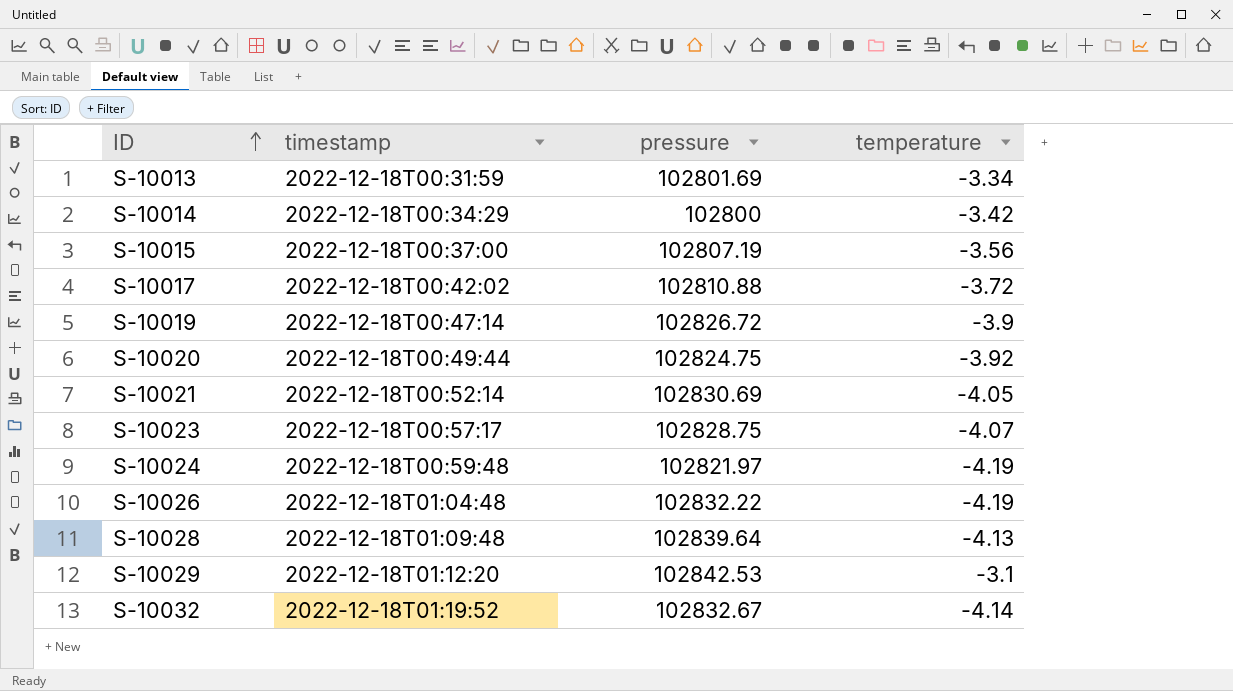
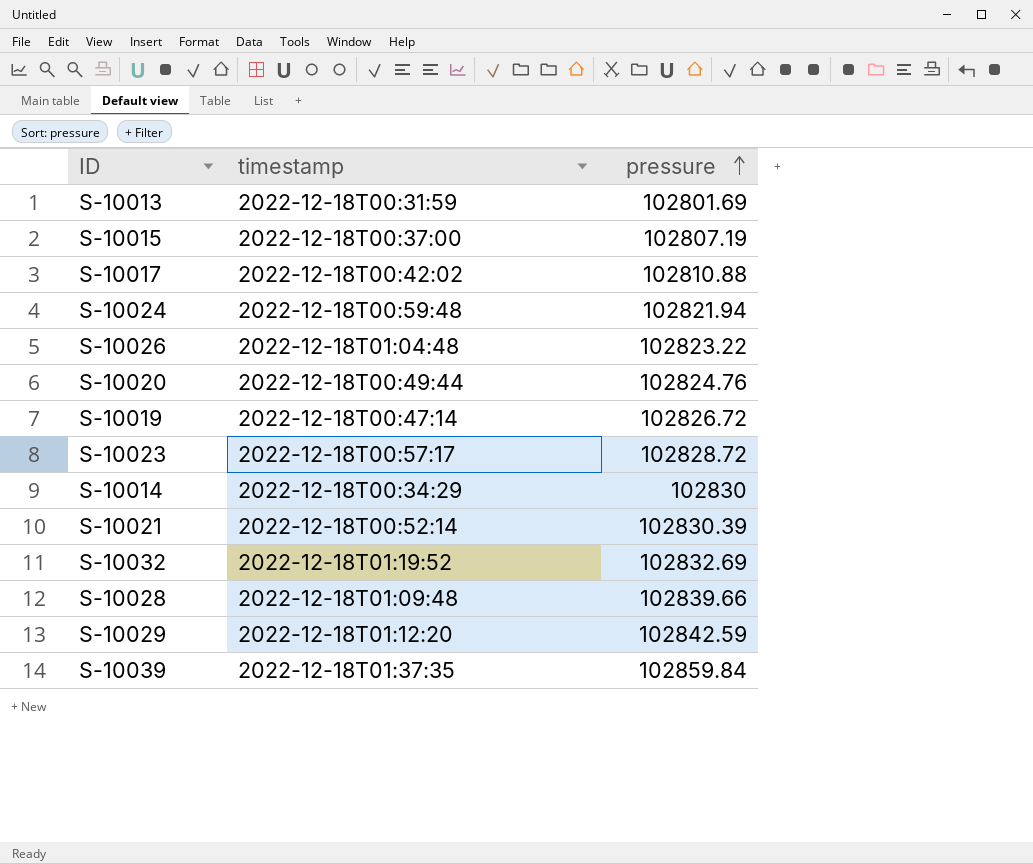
row order: ID ascending -> pressure ascending
column temperature | position: 4 -> none
S-10024 | pressure: 102821.97 -> 102821.94
S-10026 | pressure: 102832.22 -> 102823.22
S-10020 | pressure: 102824.75 -> 102824.76
S-10023 | pressure: 102828.75 -> 102828.72
S-10014 | pressure: 102800 -> 102830
S-10021 | pressure: 102830.69 -> 102830.39
S-10032 | pressure: 102832.67 -> 102832.69
S-10028 | pressure: 102839.64 -> 102839.66
S-10029 | pressure: 102842.53 -> 102842.59
row S-10039: none -> 2022-12-18T01:37:35 | 102859.84

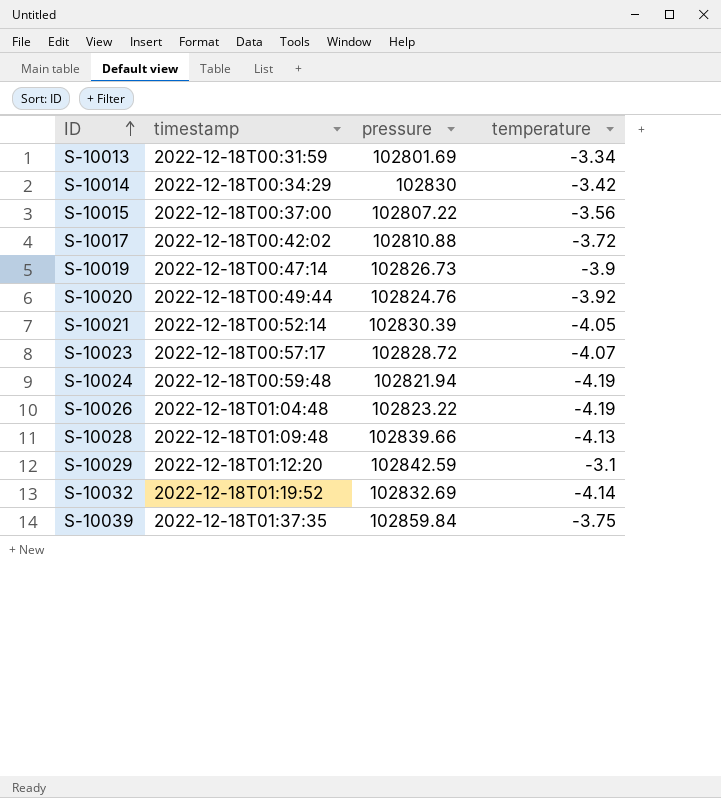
row order: pressure ascending -> ID ascending
column temperature | position: none -> 4
S-10015 | pressure: 102807.19 -> 102807.22
S-10019 | pressure: 102826.72 -> 102826.73

